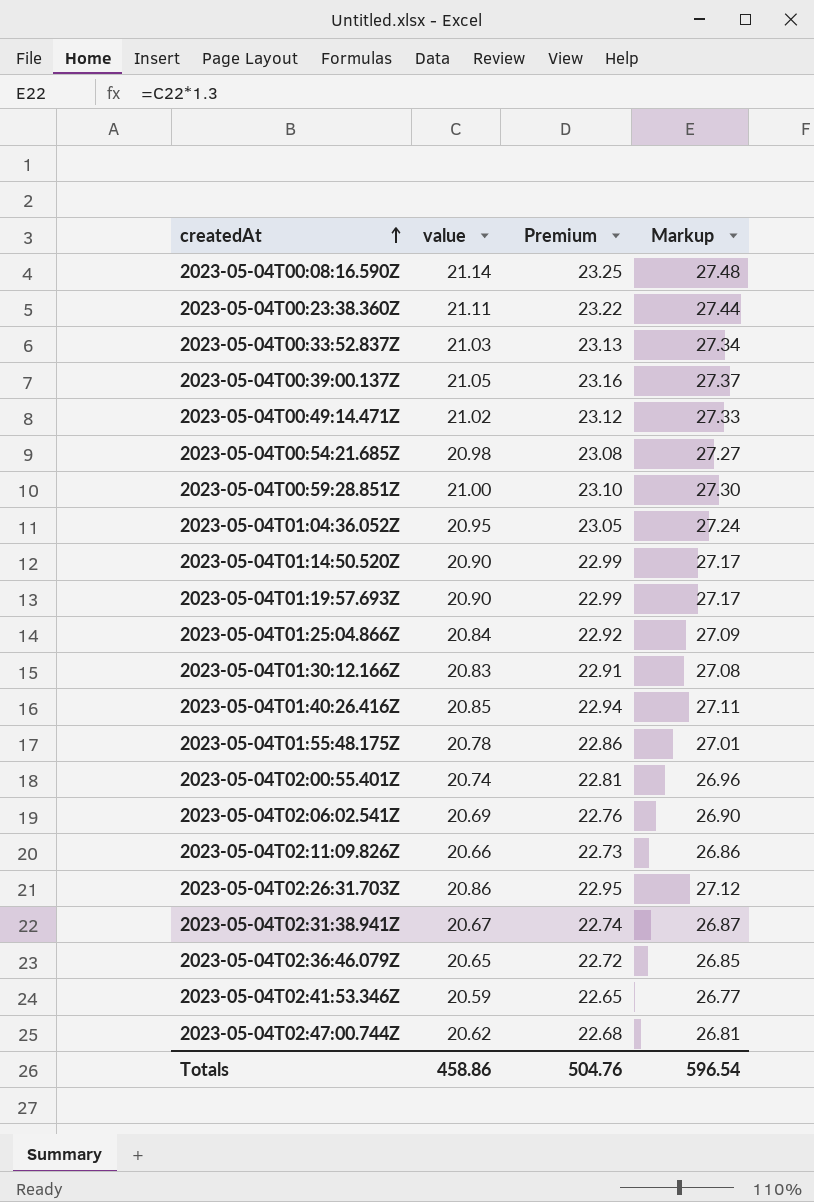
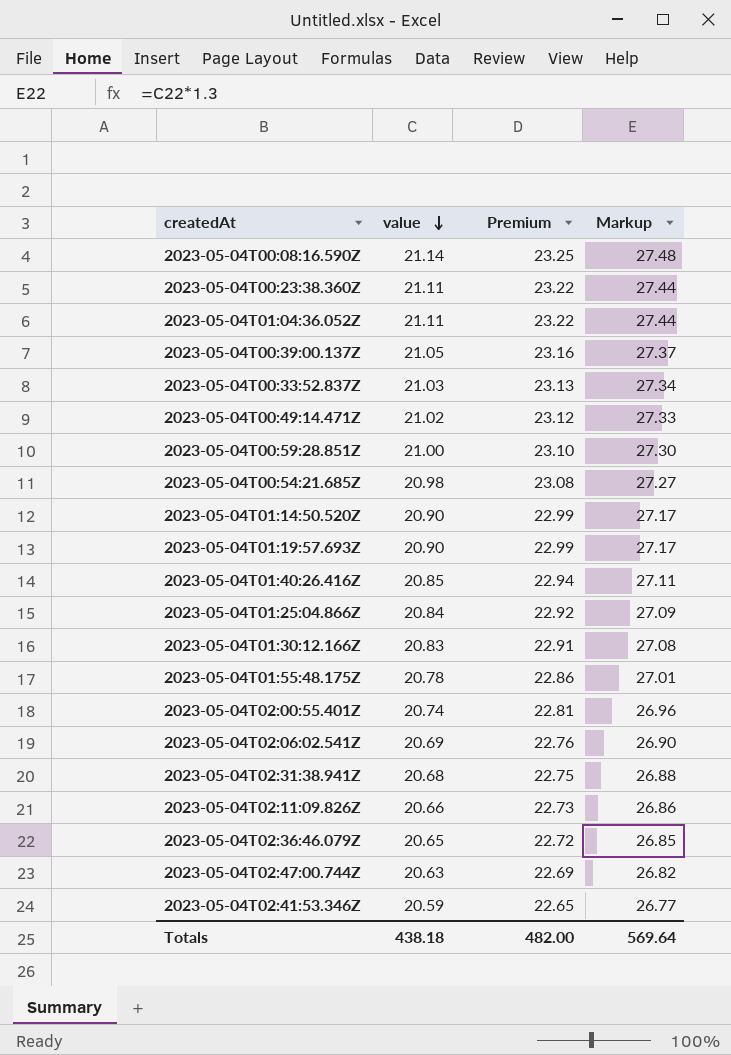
row order: createdAt ascending -> value descending
row 2023-05-04T02:26:31.703Z: 20.86 | 22.95 | 27.12 -> none
2023-05-04T01:04:36.052Z | value: 20.95 -> 21.11
2023-05-04T01:04:36.052Z | Premium: 23.05 -> 23.22
2023-05-04T01:04:36.052Z | Markup: 27.24 -> 27.44
2023-05-04T02:31:38.941Z | value: 20.67 -> 20.68
2023-05-04T02:31:38.941Z | Premium: 22.74 -> 22.75
2023-05-04T02:31:38.941Z | Markup: 26.87 -> 26.88
2023-05-04T02:47:00.744Z | value: 20.62 -> 20.63
2023-05-04T02:47:00.744Z | Premium: 22.68 -> 22.69
2023-05-04T02:47:00.744Z | Markup: 26.81 -> 26.82
Totals | value: 458.86 -> 438.18
Totals | Premium: 504.76 -> 482.00
Totals | Markup: 596.54 -> 569.64

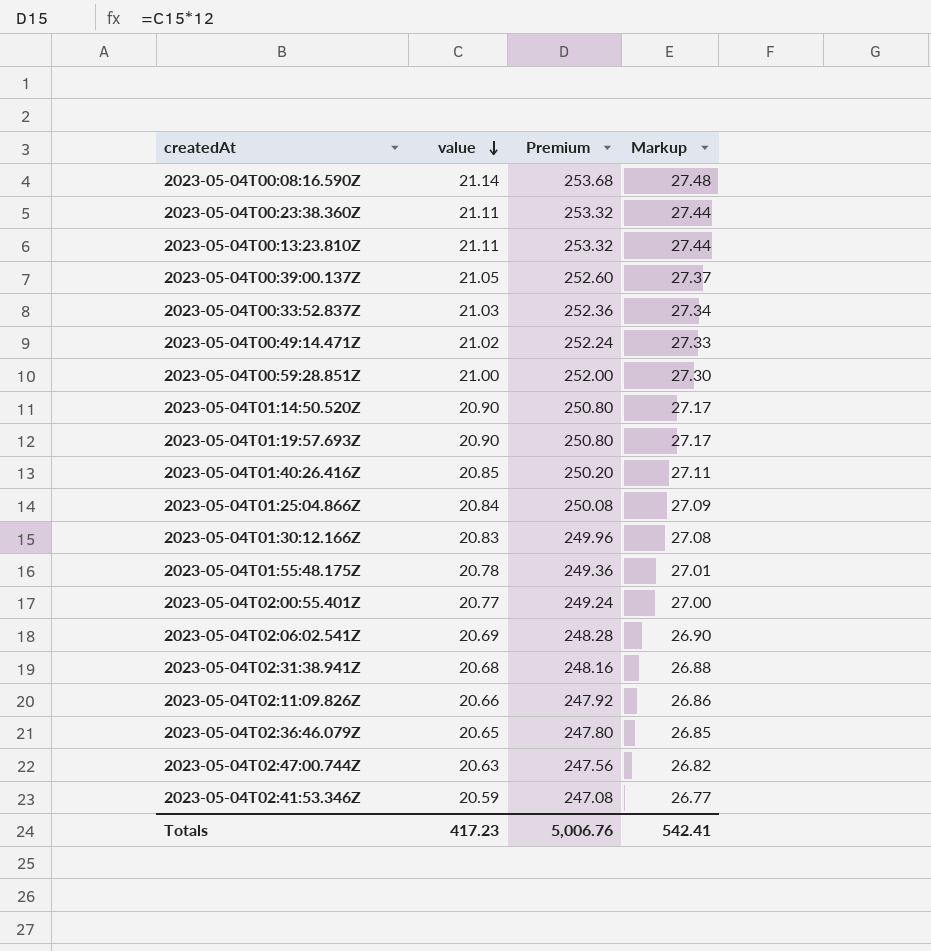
column Premium | formula: [value] * 1.1 -> [value] * 12
row 2023-05-04T01:04:36.052Z: 21.11 | 23.22 | 27.44 -> none
row 2023-05-04T00:54:21.685Z: 20.98 | 23.08 | 27.27 -> none
row 2023-05-04T00:13:23.810Z: none -> 21.11 | 253.32 | 27.44
2023-05-04T02:00:55.401Z | value: 20.74 -> 20.77
2023-05-04T02:00:55.401Z | Markup: 26.96 -> 27.00
Totals | value: 438.18 -> 417.23
Totals | Premium: 482.00 -> 5,006.76
Totals | Markup: 569.64 -> 542.41

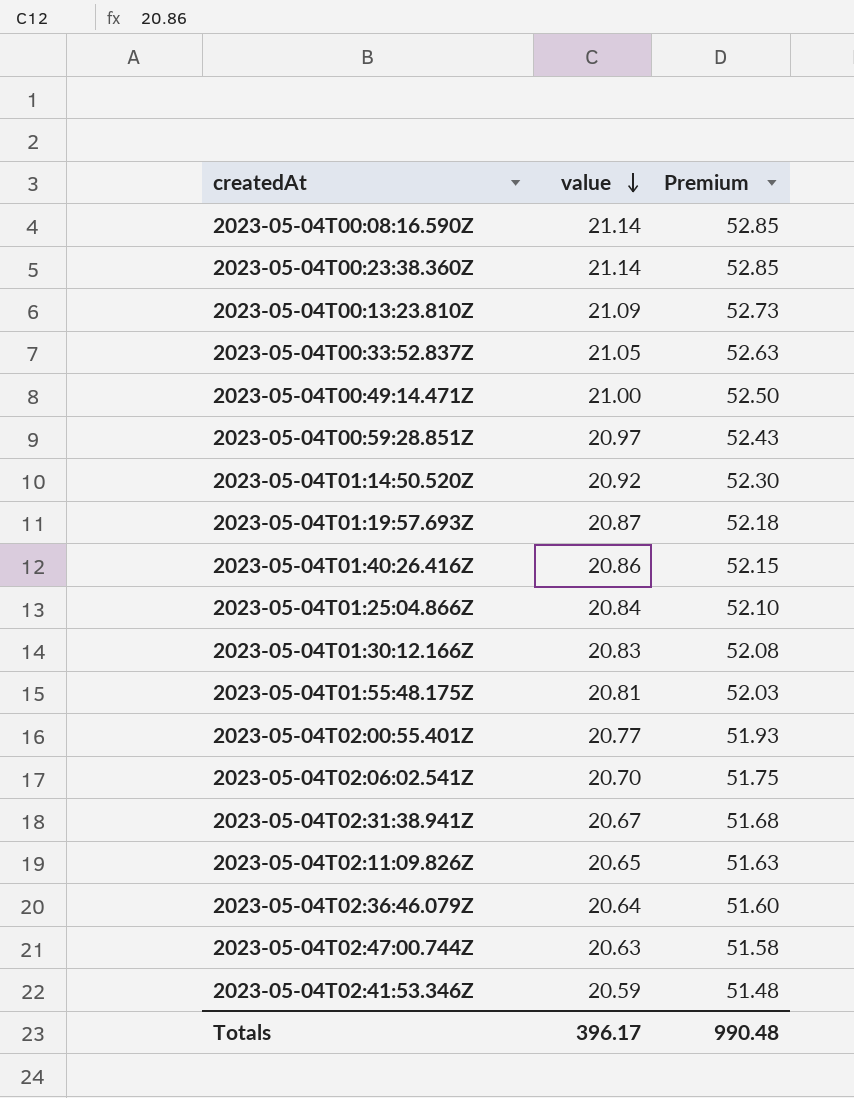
column Markup | formula: [value] * 1.3 -> none
column Premium | formula: [value] * 12 -> [value] * 2.5
row 2023-05-04T00:39:00.137Z: 21.05 | 252.60 | 27.37 -> none
2023-05-04T00:23:38.360Z | value: 21.11 -> 21.14
2023-05-04T00:13:23.810Z | value: 21.11 -> 21.09
2023-05-04T00:33:52.837Z | value: 21.03 -> 21.05
2023-05-04T00:49:14.471Z | value: 21.02 -> 21.00
2023-05-04T00:59:28.851Z | value: 21.00 -> 20.97
2023-05-04T01:14:50.520Z | value: 20.90 -> 20.92
2023-05-04T01:19:57.693Z | value: 20.90 -> 20.87
2023-05-04T01:40:26.416Z | value: 20.85 -> 20.86
2023-05-04T01:55:48.175Z | value: 20.78 -> 20.81
2023-05-04T02:06:02.541Z | value: 20.69 -> 20.70
2023-05-04T02:31:38.941Z | value: 20.68 -> 20.67
2023-05-04T02:11:09.826Z | value: 20.66 -> 20.65
2023-05-04T02:36:46.079Z | value: 20.65 -> 20.64
Totals | value: 417.23 -> 396.17
Totals | Premium: 5,006.76 -> 990.48

